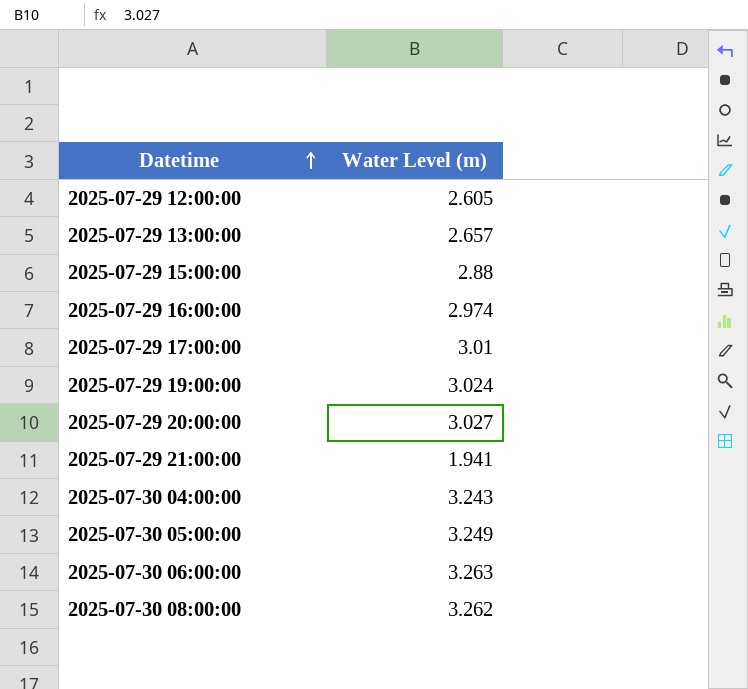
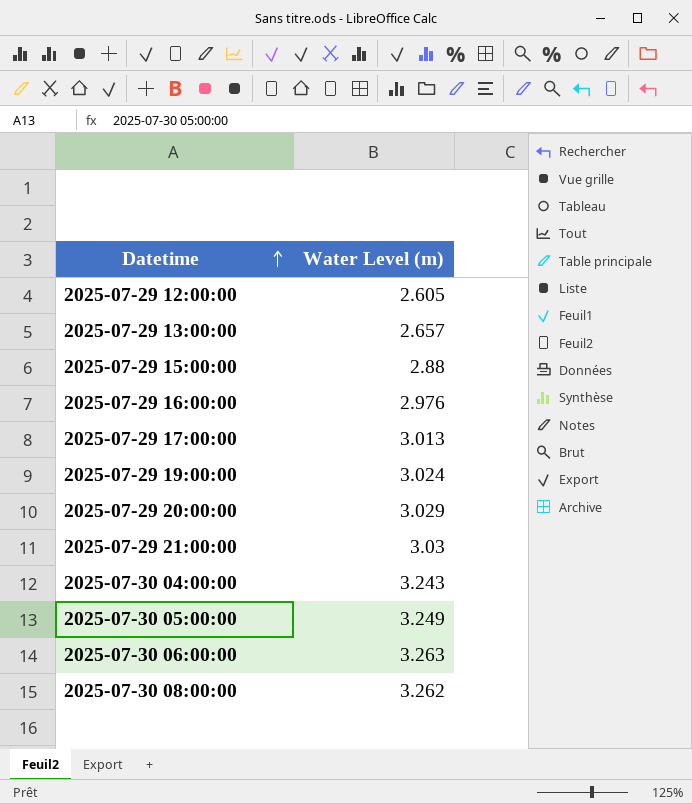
2025-07-29 16:00:00 | Water Level (m): 2.974 -> 2.976
2025-07-29 17:00:00 | Water Level (m): 3.01 -> 3.013
2025-07-29 20:00:00 | Water Level (m): 3.027 -> 3.029
2025-07-29 21:00:00 | Water Level (m): 1.941 -> 3.03

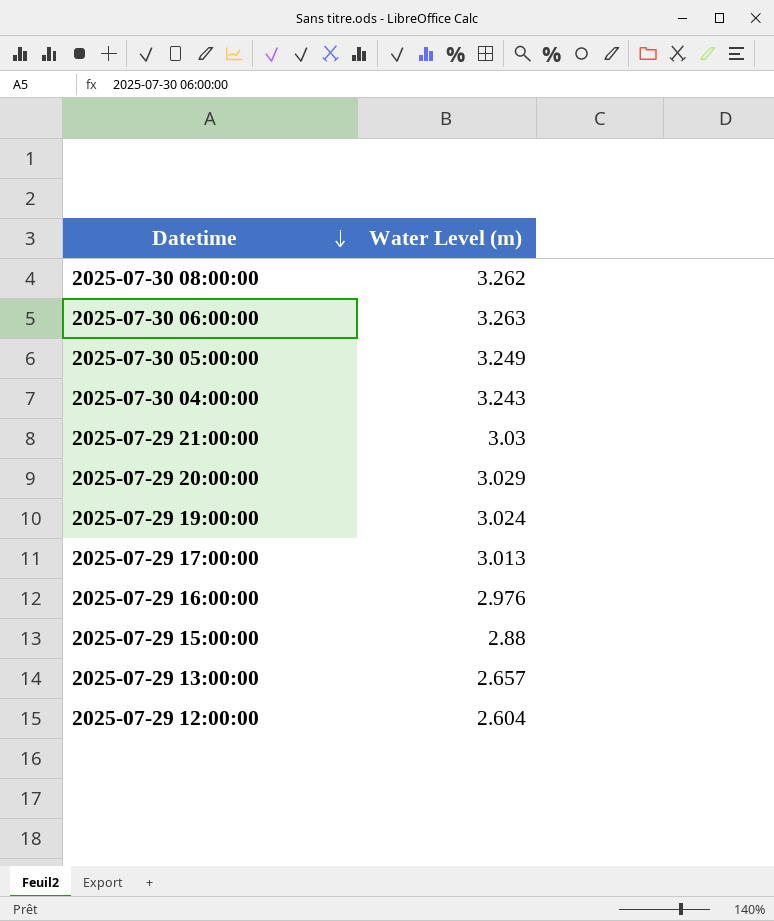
row order: Datetime ascending -> Datetime descending
2025-07-29 12:00:00 | Water Level (m): 2.605 -> 2.604

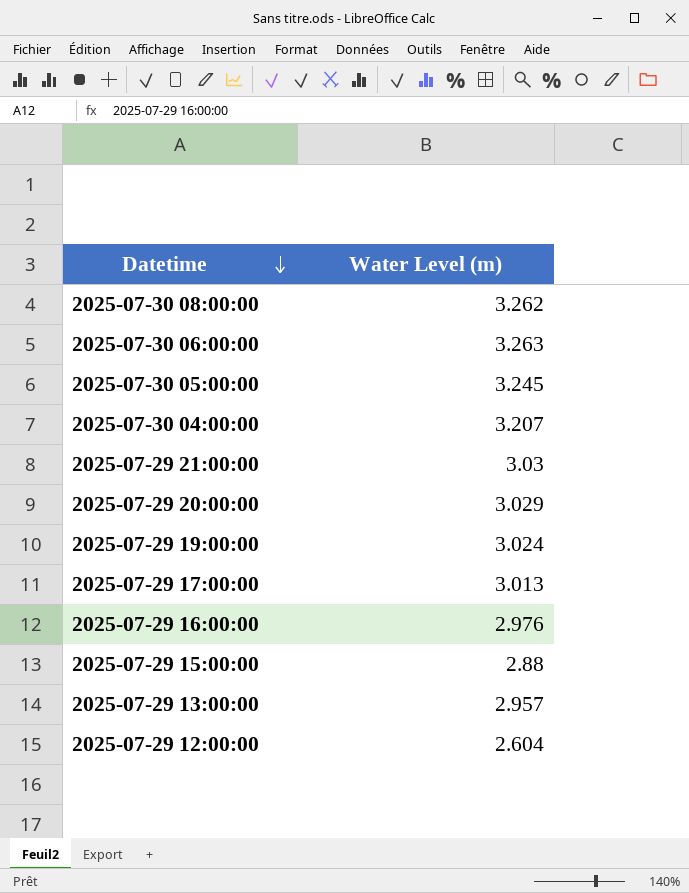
2025-07-30 05:00:00 | Water Level (m): 3.249 -> 3.245
2025-07-30 04:00:00 | Water Level (m): 3.243 -> 3.207
2025-07-29 13:00:00 | Water Level (m): 2.657 -> 2.957

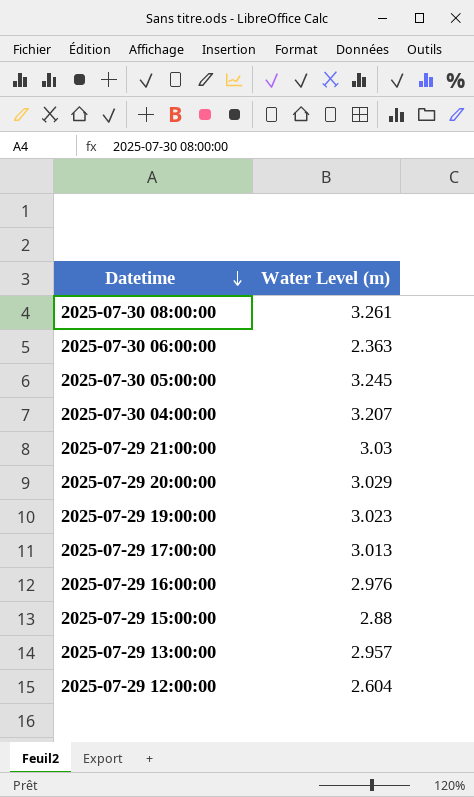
2025-07-30 08:00:00 | Water Level (m): 3.262 -> 3.261
2025-07-30 06:00:00 | Water Level (m): 3.263 -> 2.363
2025-07-29 19:00:00 | Water Level (m): 3.024 -> 3.023

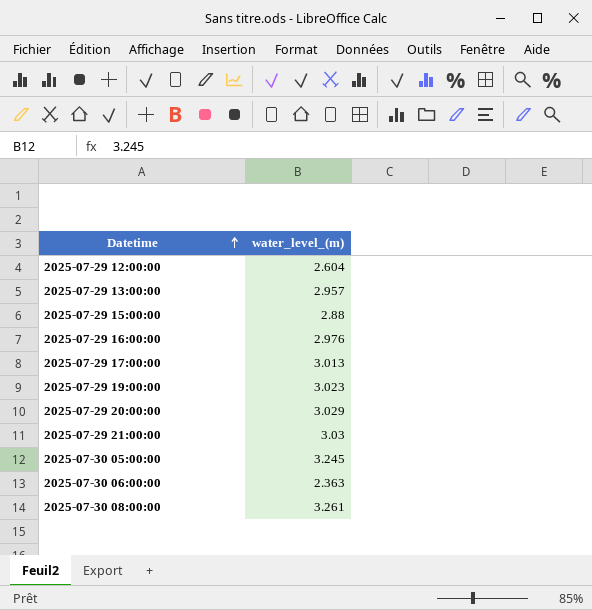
row order: Datetime descending -> Datetime ascending
column name: Water Level (m) -> water_level_(m)
row 2025-07-30 04:00:00: 3.207 -> none

